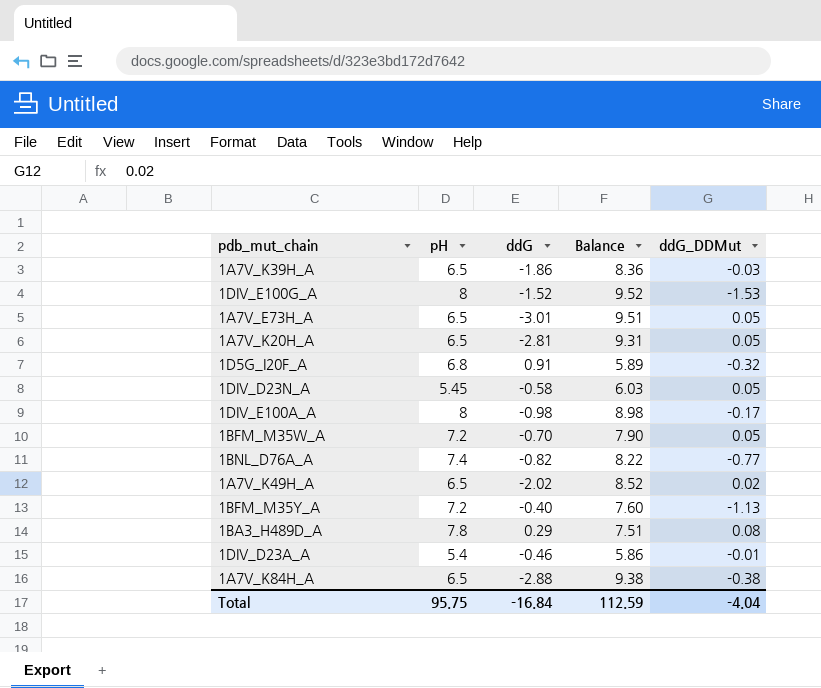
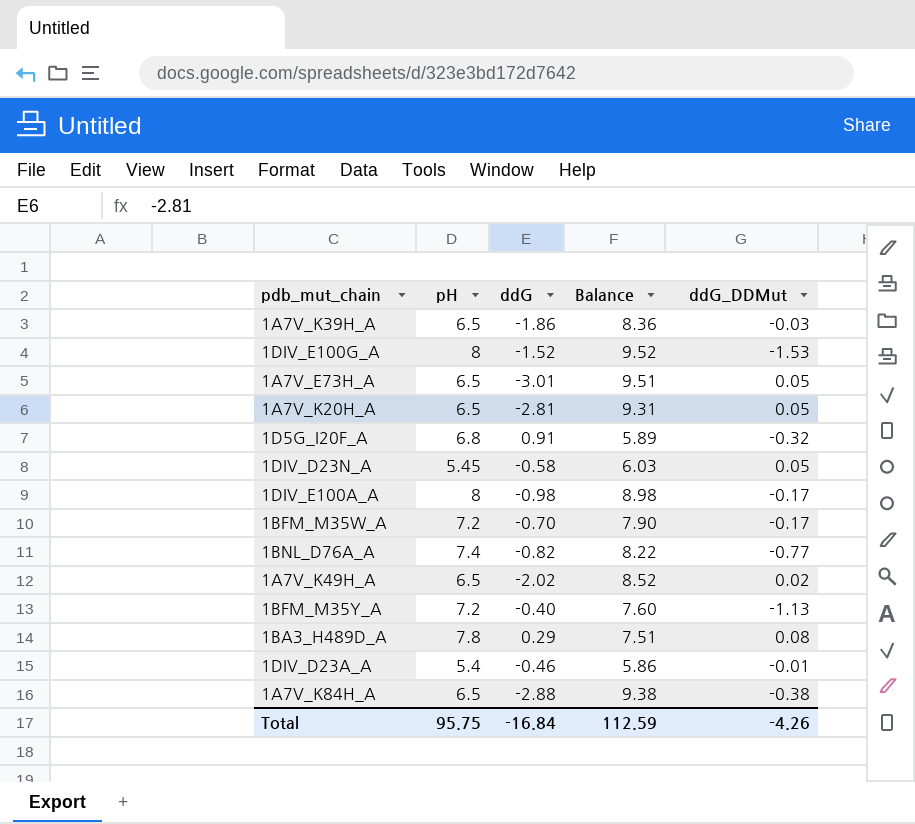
1BFM_M35W_A | ddG_DDMut: 0.05 -> -0.17
Total | ddG_DDMut: -4.04 -> -4.26

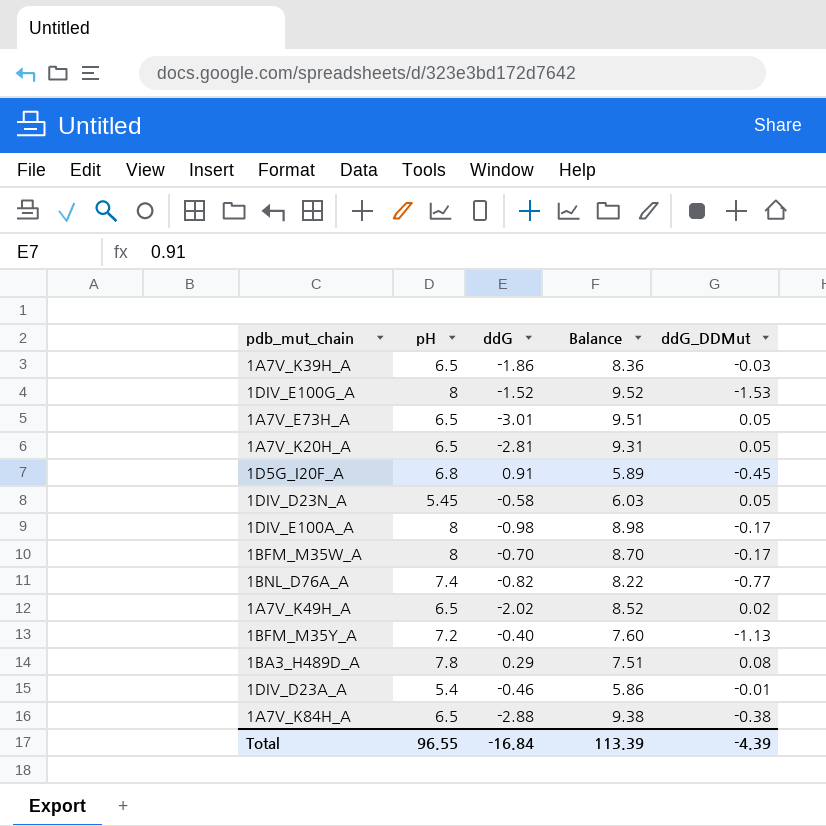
1D5G_I20F_A | ddG_DDMut: -0.32 -> -0.45
1BFM_M35W_A | pH: 7.2 -> 8
1BFM_M35W_A | Balance: 7.90 -> 8.70
Total | pH: 95.75 -> 96.55
Total | Balance: 112.59 -> 113.39
Total | ddG_DDMut: -4.26 -> -4.39

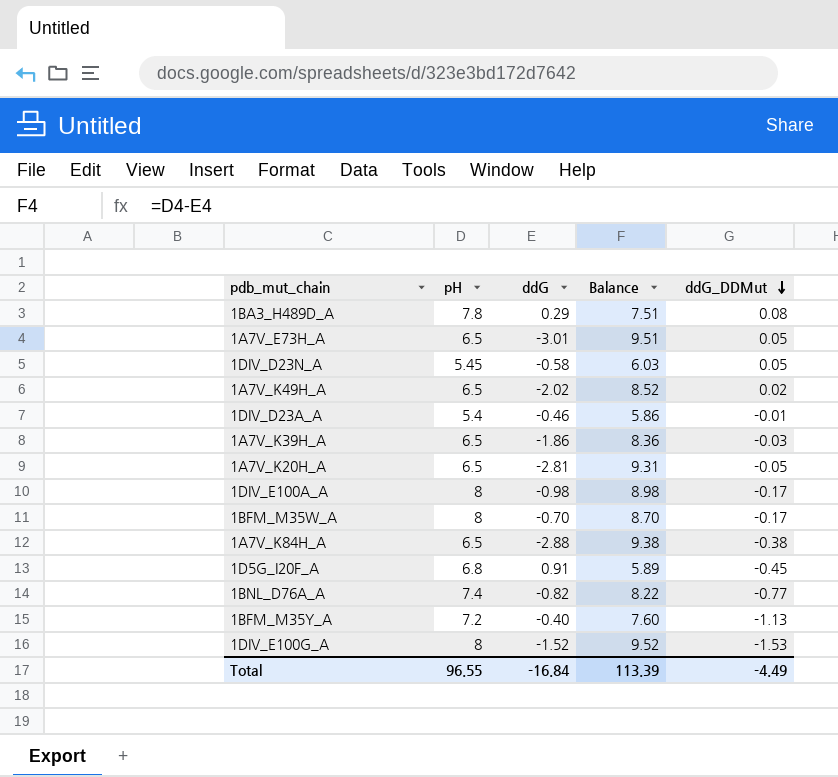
row order: none -> ddG_DDMut descending
1A7V_K20H_A | ddG_DDMut: 0.05 -> -0.05
Total | ddG_DDMut: -4.39 -> -4.49

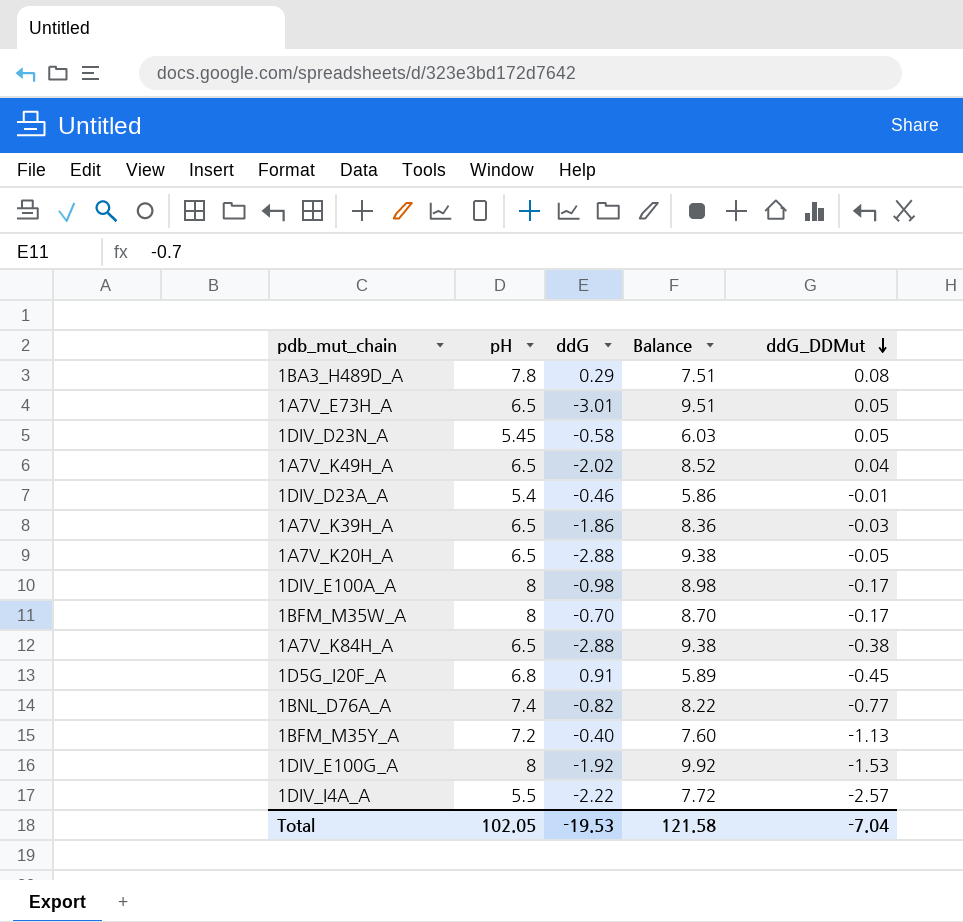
1A7V_K49H_A | ddG_DDMut: 0.02 -> 0.04
1A7V_K20H_A | ddG: -2.81 -> -2.88
1A7V_K20H_A | Balance: 9.31 -> 9.38
1DIV_E100G_A | ddG: -1.52 -> -1.92
1DIV_E100G_A | Balance: 9.52 -> 9.92
row 1DIV_I4A_A: none -> 5.5 | -2.22 | 7.72 | -2.57
Total | pH: 96.55 -> 102.05
Total | ddG: -16.84 -> -19.53
Total | Balance: 113.39 -> 121.58
Total | ddG_DDMut: -4.49 -> -7.04

